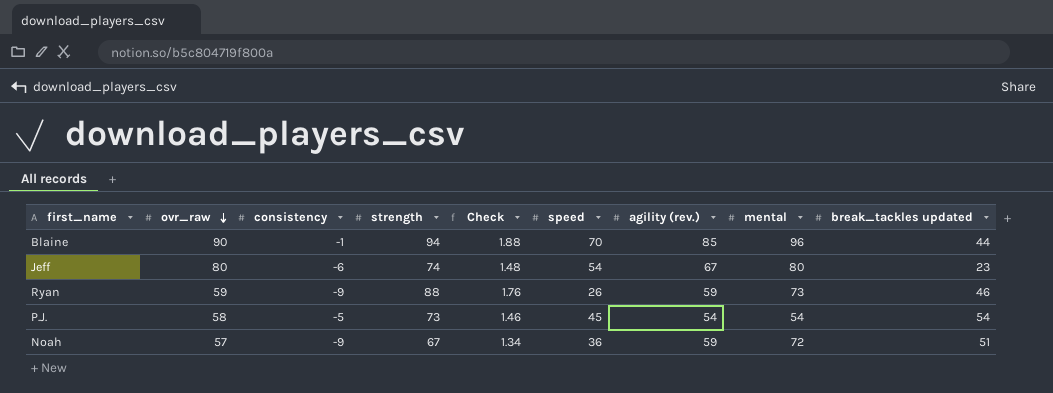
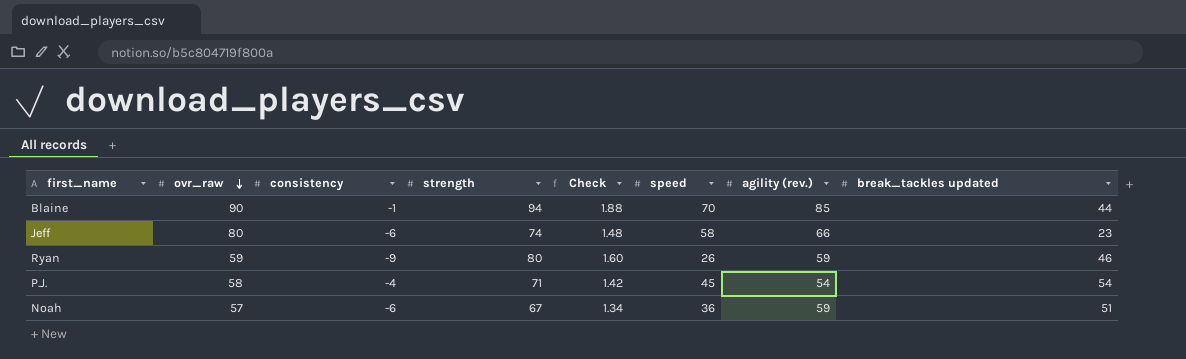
column mental | position: 8 -> none
Jeff | speed: 54 -> 58
Jeff | agility (rev.): 67 -> 66
Ryan | strength: 88 -> 80
Ryan | Check: 1.76 -> 1.60
P.J. | consistency: -5 -> -4
P.J. | strength: 73 -> 71
P.J. | Check: 1.46 -> 1.42
Noah | consistency: -9 -> -6

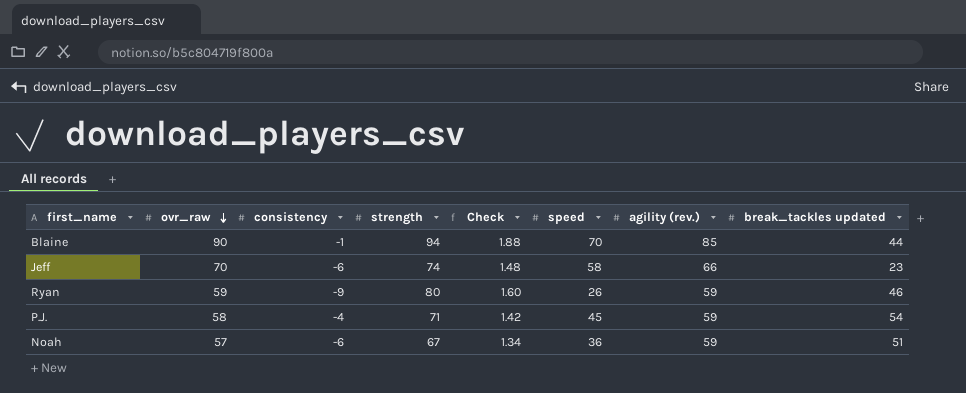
Jeff | ovr_raw: 80 -> 70
P.J. | agility (rev.): 54 -> 59

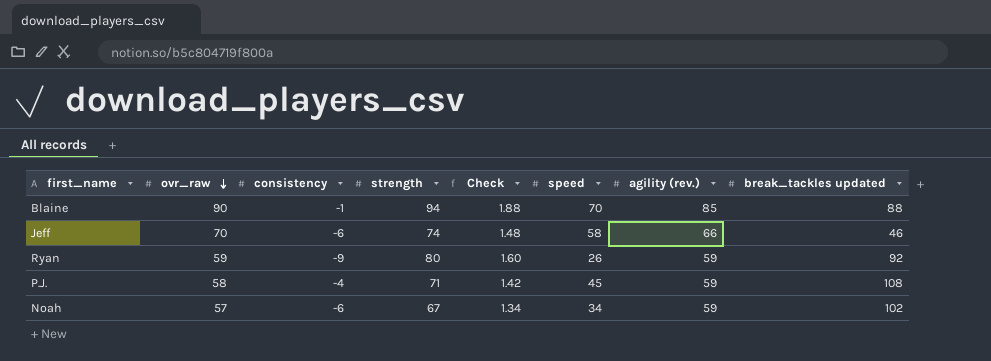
Blaine | break_tackles updated: 44 -> 88
Jeff | break_tackles updated: 23 -> 46
Ryan | break_tackles updated: 46 -> 92
P.J. | break_tackles updated: 54 -> 108
Noah | speed: 36 -> 34
Noah | break_tackles updated: 51 -> 102

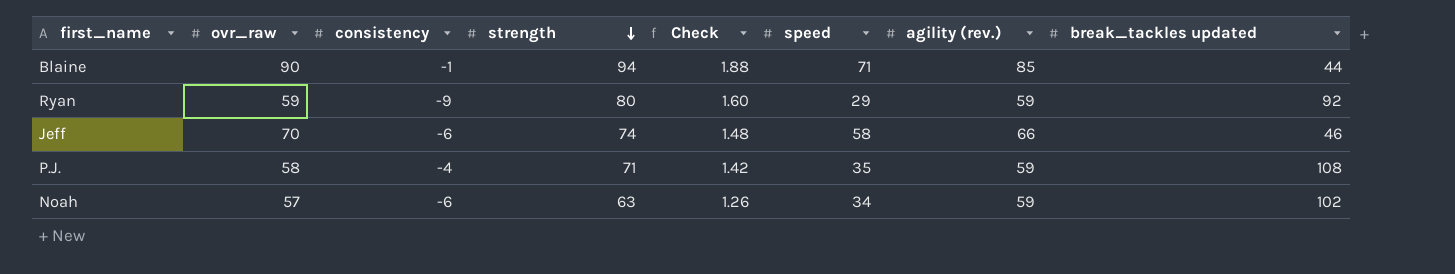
row order: ovr_raw descending -> strength descending
Blaine | speed: 70 -> 71
Blaine | break_tackles updated: 88 -> 44
Ryan | speed: 26 -> 29
P.J. | speed: 45 -> 35
Noah | strength: 67 -> 63
Noah | Check: 1.34 -> 1.26

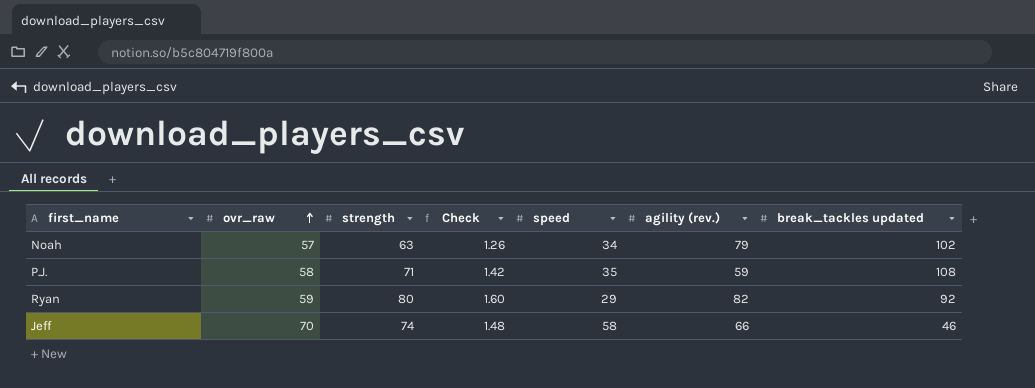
row order: strength descending -> ovr_raw ascending
column consistency | position: 3 -> none
row Blaine: 90 | -1 | 94 | 1.88 | 71 | 85 | 44 -> none
Noah | agility (rev.): 59 -> 79
Ryan | agility (rev.): 59 -> 82

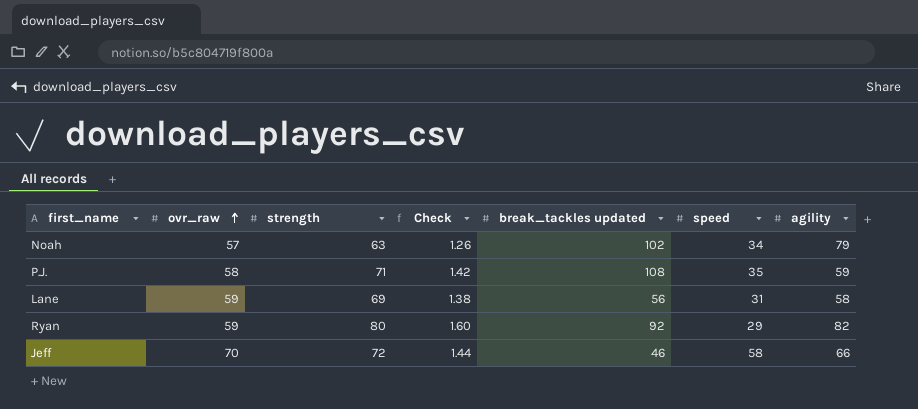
column break_tackles updated | position: 7 -> 5
column name: agility (rev.) -> agility
row Lane: none -> 59 | 69 | 1.38 | 56 | 31 | 58
Jeff | strength: 74 -> 72
Jeff | Check: 1.48 -> 1.44

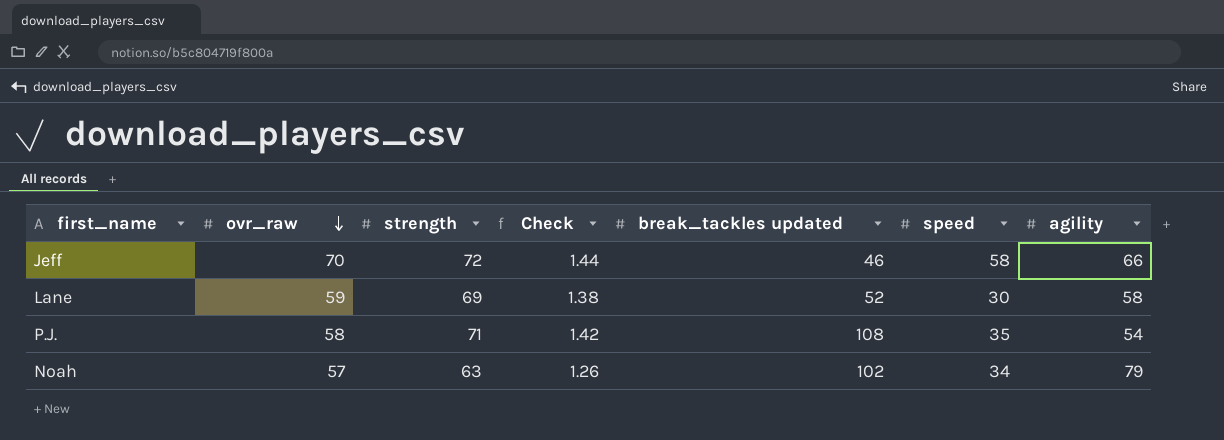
row order: ovr_raw ascending -> ovr_raw descending
row Ryan: 59 | 80 | 1.60 | 92 | 29 | 82 -> none
Lane | break_tackles updated: 56 -> 52
Lane | speed: 31 -> 30
P.J. | agility: 59 -> 54

